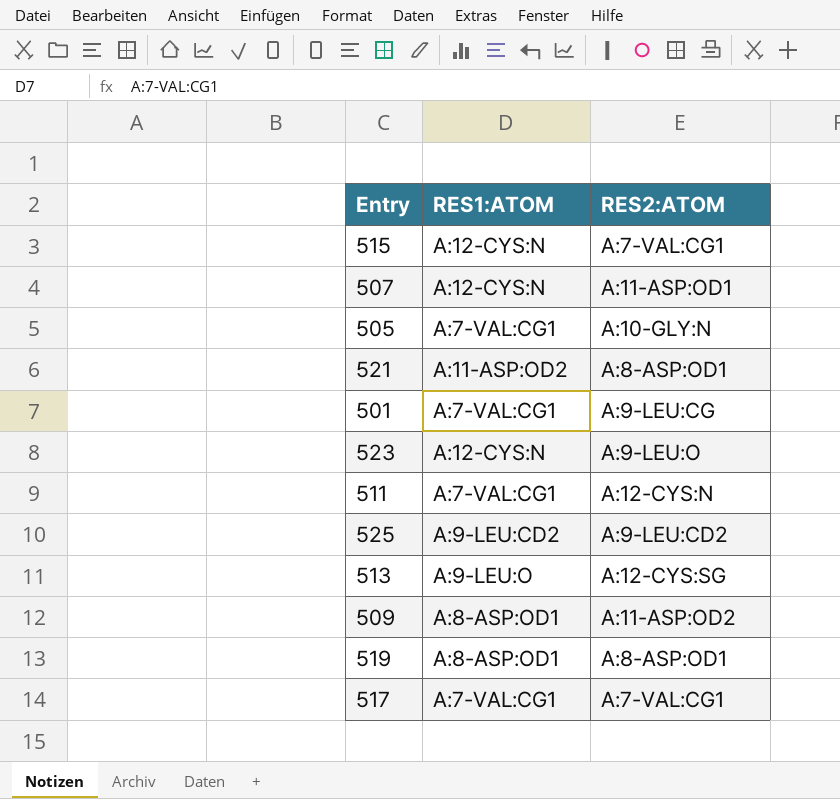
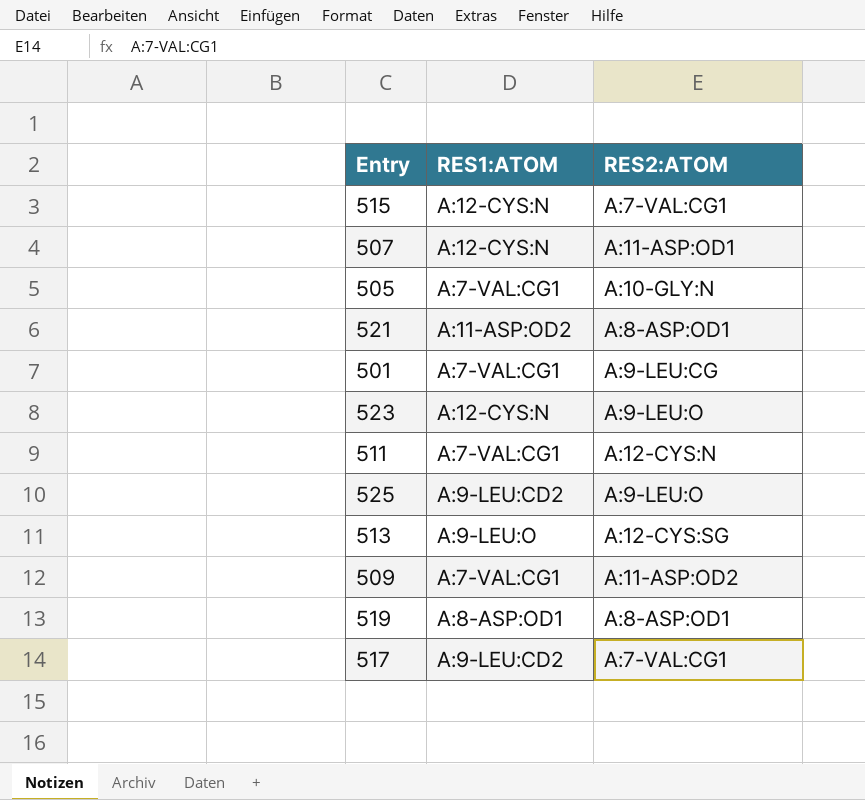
525 | RES2:ATOM: A:9-LEU:CD2 -> A:9-LEU:O
509 | RES1:ATOM: A:8-ASP:OD1 -> A:7-VAL:CG1
517 | RES1:ATOM: A:7-VAL:CG1 -> A:9-LEU:CD2

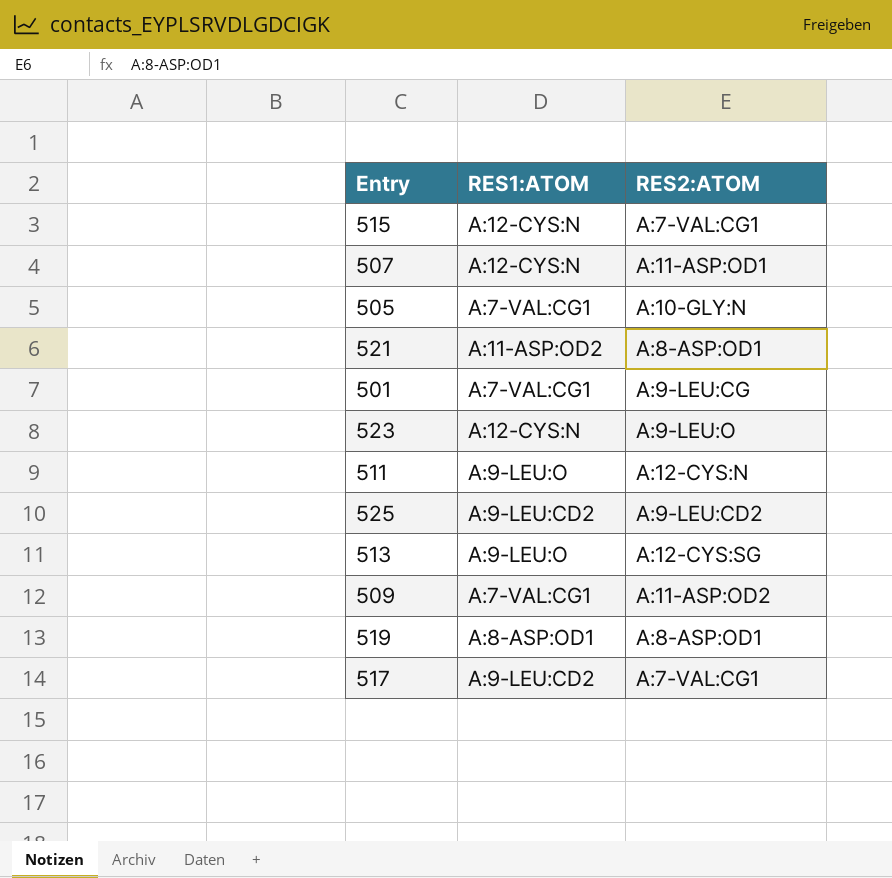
511 | RES1:ATOM: A:7-VAL:CG1 -> A:9-LEU:O
525 | RES2:ATOM: A:9-LEU:O -> A:9-LEU:CD2

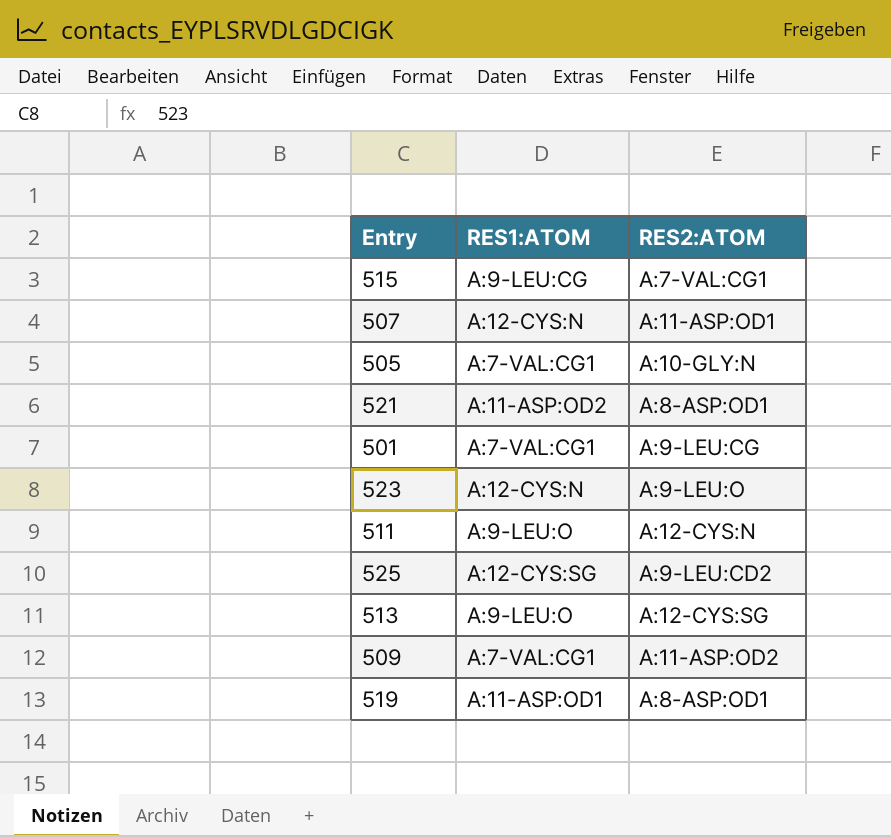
row 517: A:9-LEU:CD2 | A:7-VAL:CG1 -> none
515 | RES1:ATOM: A:12-CYS:N -> A:9-LEU:CG
525 | RES1:ATOM: A:9-LEU:CD2 -> A:12-CYS:SG
519 | RES1:ATOM: A:8-ASP:OD1 -> A:11-ASP:OD1

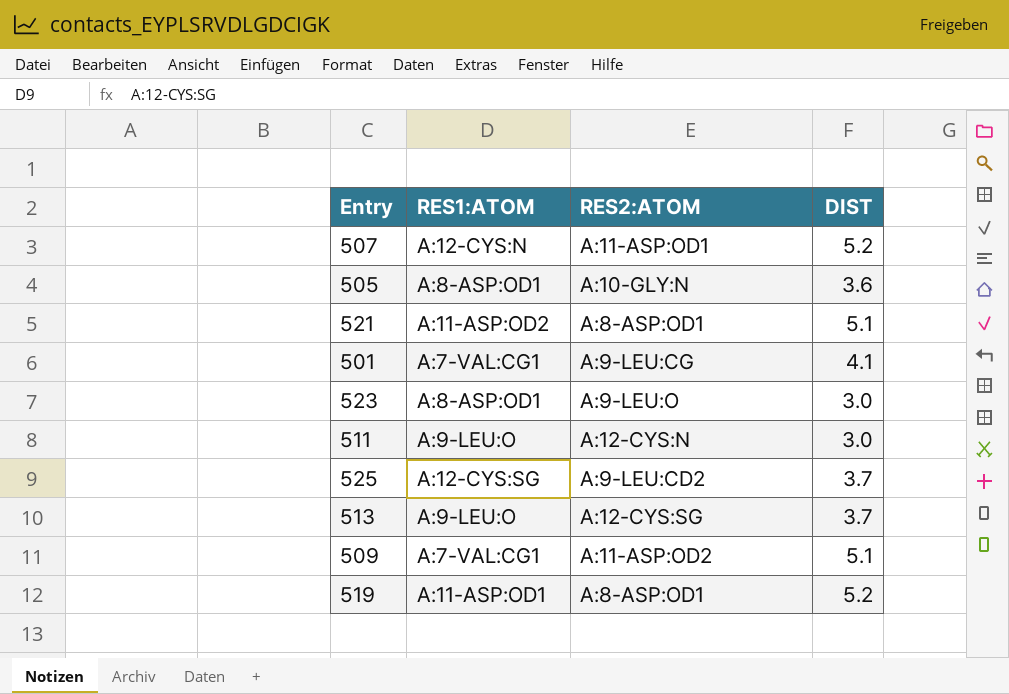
column DIST | position: none -> 4
row 515: A:9-LEU:CG | A:7-VAL:CG1 -> none
505 | RES1:ATOM: A:7-VAL:CG1 -> A:8-ASP:OD1
523 | RES1:ATOM: A:12-CYS:N -> A:8-ASP:OD1

